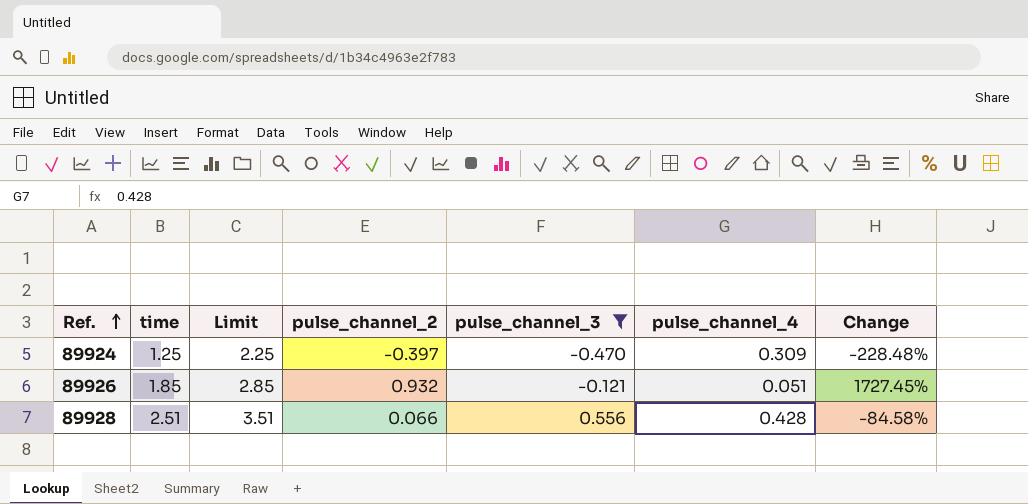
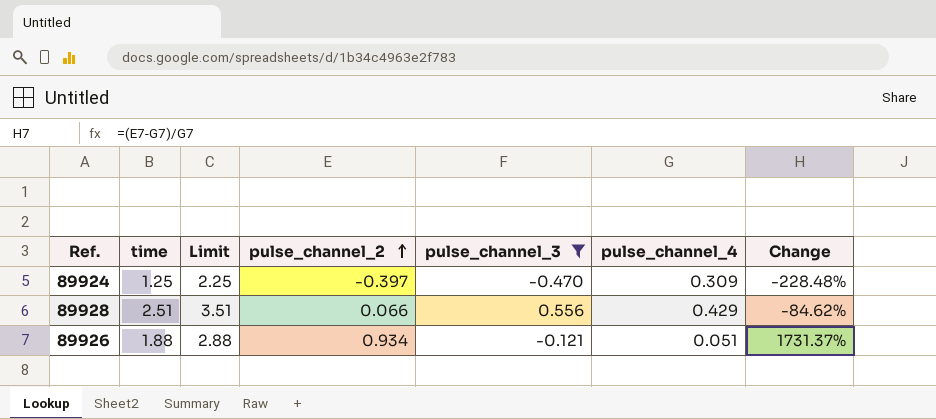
row order: Ref. ascending -> pulse_channel_2 ascending
89928 | pulse_channel_4: 0.428 -> 0.429
89928 | Change: -84.58% -> -84.62%
89926 | time: 1.85 -> 1.88
89926 | Limit: 2.85 -> 2.88
89926 | pulse_channel_2: 0.932 -> 0.934
89926 | Change: 1727.45% -> 1731.37%

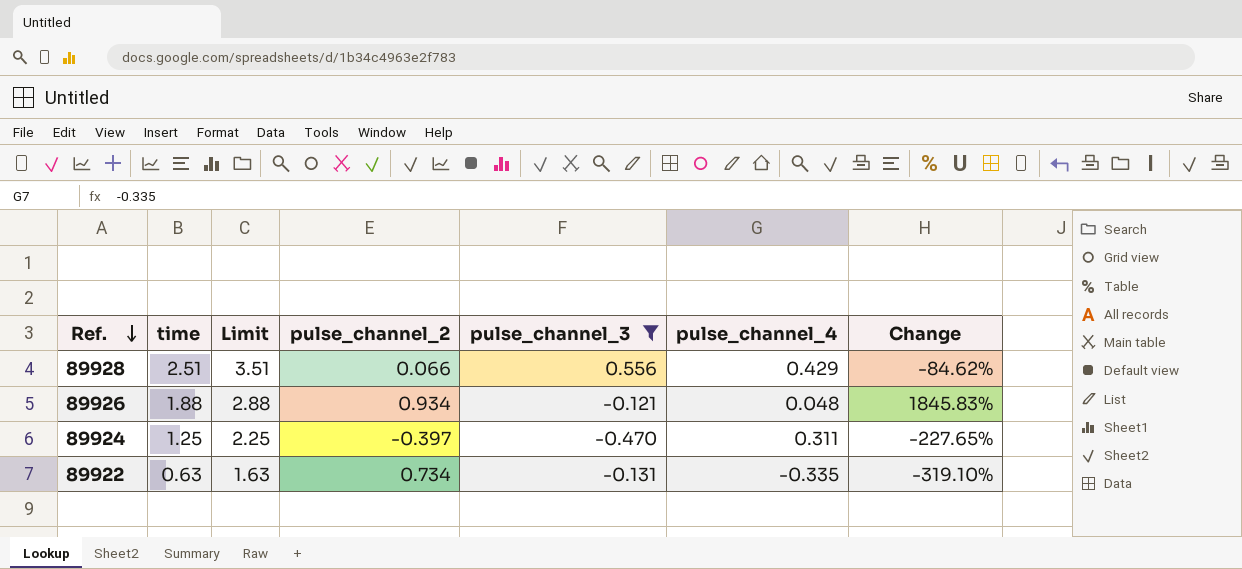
row order: pulse_channel_2 ascending -> Ref. descending
89926 | pulse_channel_4: 0.051 -> 0.048
89926 | Change: 1731.37% -> 1845.83%
89924 | pulse_channel_4: 0.309 -> 0.311
89924 | Change: -228.48% -> -227.65%
row 89922: none -> 0.63 | 1.63 | 0.734 | -0.131 | -0.335 | -319.10%

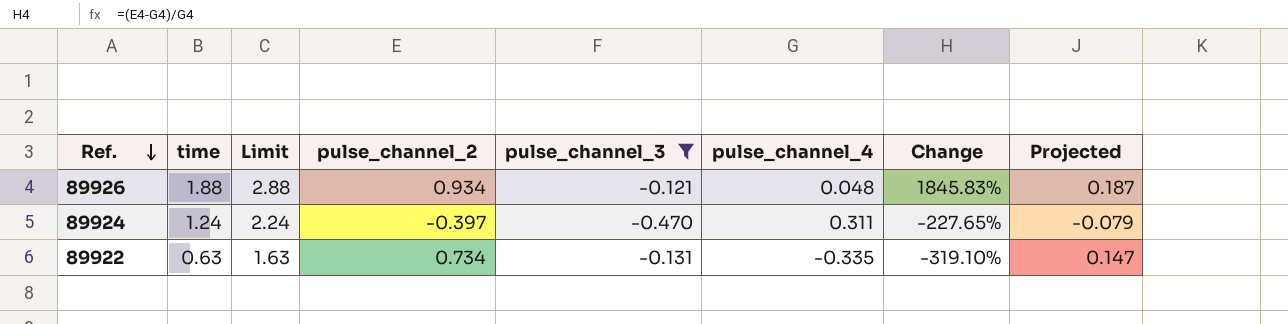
column Projected | formula: none -> [pulse_channel_2] * 0.2
row 89928: 2.51 | 3.51 | 0.066 | 0.556 | 0.429 | -84.62% -> none
89924 | time: 1.25 -> 1.24
89924 | Limit: 2.25 -> 2.24

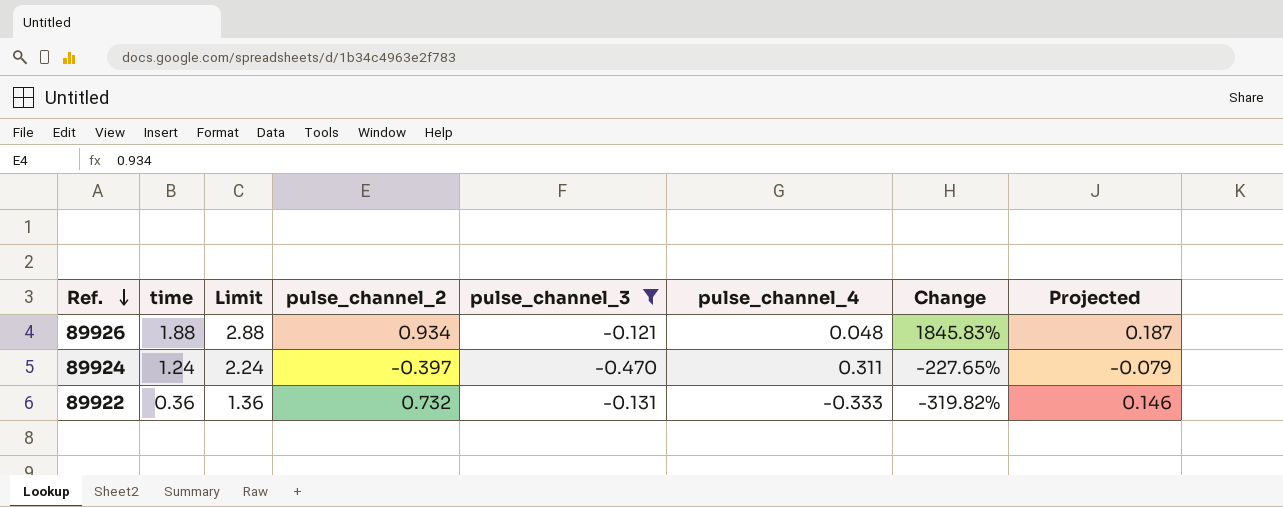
89922 | time: 0.63 -> 0.36
89922 | Limit: 1.63 -> 1.36
89922 | pulse_channel_2: 0.734 -> 0.732
89922 | pulse_channel_4: -0.335 -> -0.333
89922 | Change: -319.10% -> -319.82%
89922 | Projected: 0.147 -> 0.146

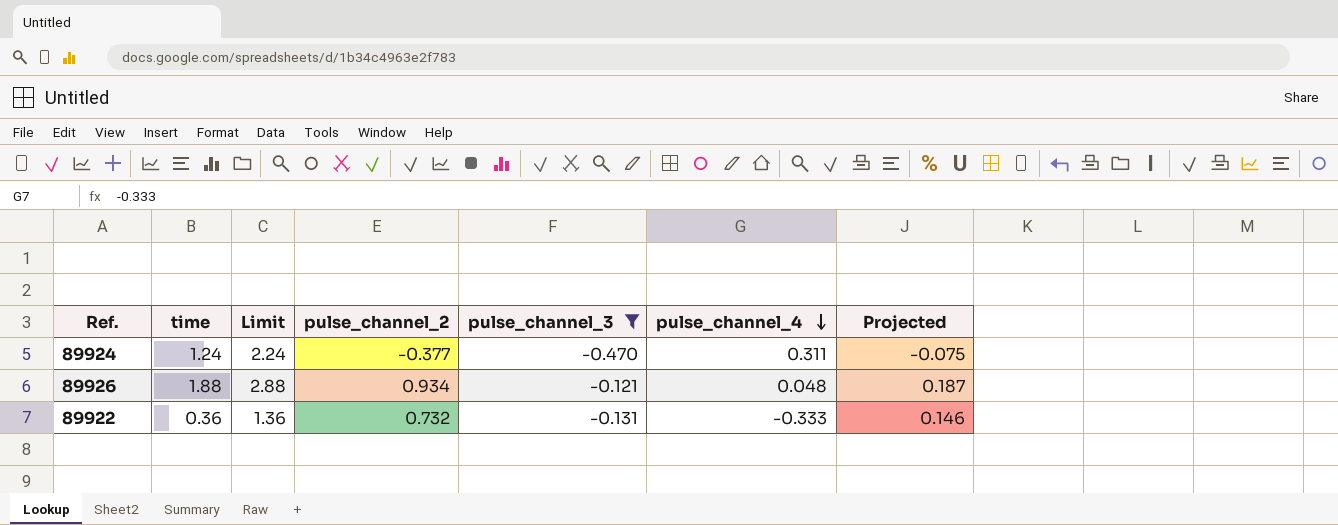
row order: Ref. descending -> pulse_channel_4 descending
column Change | formula: ([pulse_channel_2] - [pulse_channel_4]) / [pulse_channel_4] -> none
89924 | pulse_channel_2: -0.397 -> -0.377
89924 | Projected: -0.079 -> -0.075

